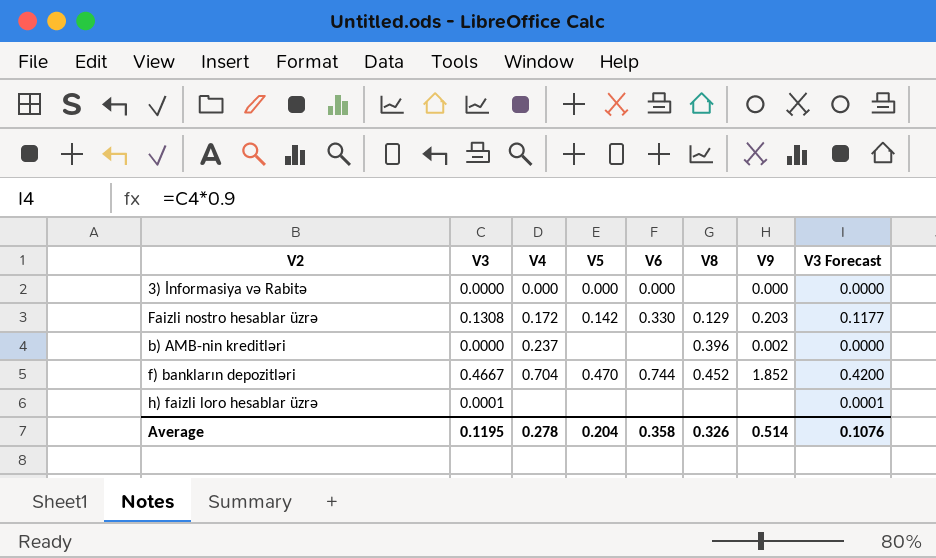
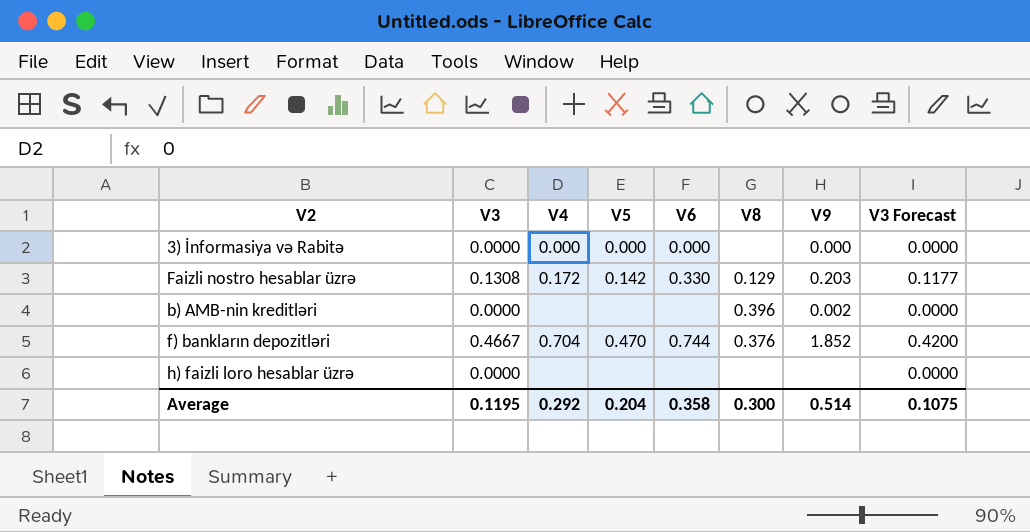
b) AMB-nin kreditləri | V4: 0.237 -> none
f) bankların depozitləri | V8: 0.452 -> 0.376
h) faizli loro hesablar üzrə | V3: 0.0001 -> 0.0000
h) faizli loro hesablar üzrə | V3 Forecast: 0.0001 -> 0.0000
Average | V4: 0.278 -> 0.292
Average | V8: 0.326 -> 0.300
Average | V3 Forecast: 0.1076 -> 0.1075

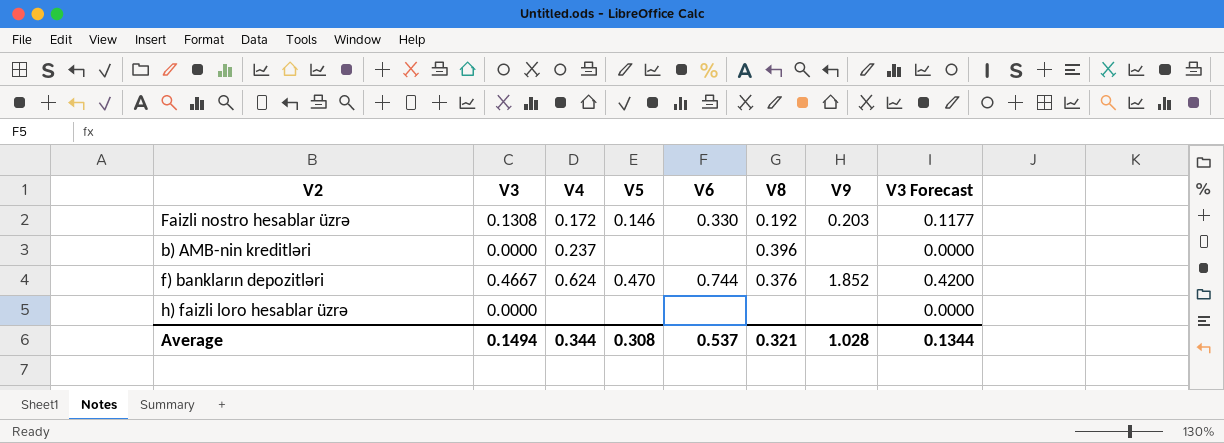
row 3) İnformasiya və Rabitə: 0.0000 | 0.000 | 0.000 | 0.000 | none | 0.000 | 0.0000 -> none
Faizli nostro hesablar üzrə | V5: 0.142 -> 0.146
Faizli nostro hesablar üzrə | V8: 0.129 -> 0.192
b) AMB-nin kreditləri | V4: none -> 0.237
b) AMB-nin kreditləri | V9: 0.002 -> none
f) bankların depozitləri | V4: 0.704 -> 0.624
Average | V3: 0.1195 -> 0.1494
Average | V4: 0.292 -> 0.344
Average | V5: 0.204 -> 0.308
Average | V6: 0.358 -> 0.537
Average | V8: 0.300 -> 0.321
Average | V9: 0.514 -> 1.028
Average | V3 Forecast: 0.1075 -> 0.1344

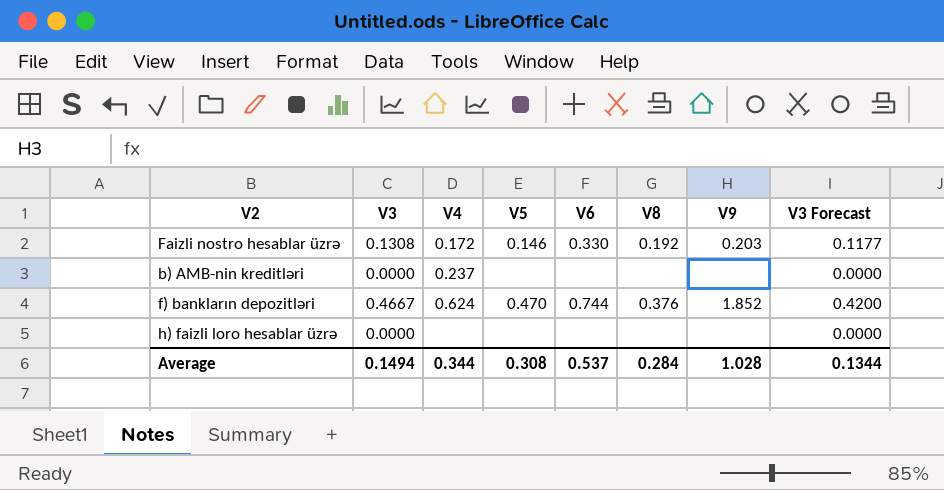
b) AMB-nin kreditləri | V8: 0.396 -> none
Average | V8: 0.321 -> 0.284

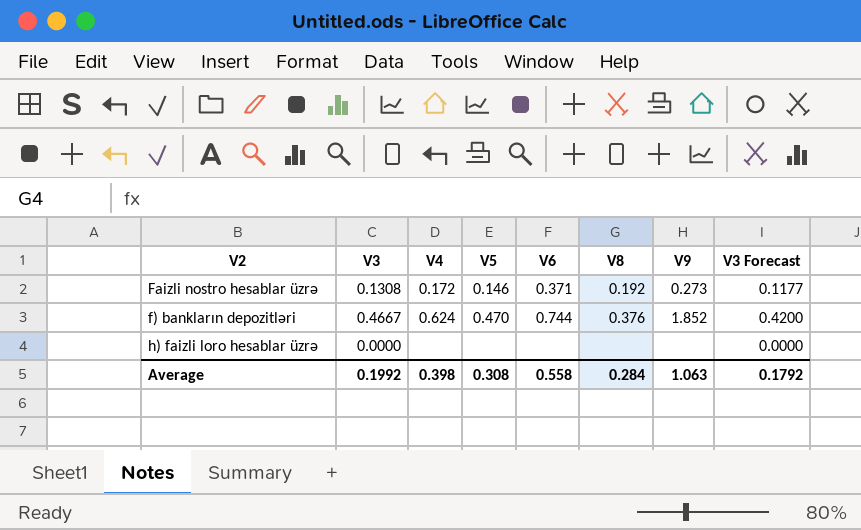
row b) AMB-nin kreditləri: 0.0000 | 0.237 | none | none | none | none | 0.0000 -> none
Faizli nostro hesablar üzrə | V6: 0.330 -> 0.371
Faizli nostro hesablar üzrə | V9: 0.203 -> 0.273
Average | V3: 0.1494 -> 0.1992
Average | V4: 0.344 -> 0.398
Average | V6: 0.537 -> 0.558
Average | V9: 1.028 -> 1.063
Average | V3 Forecast: 0.1344 -> 0.1792

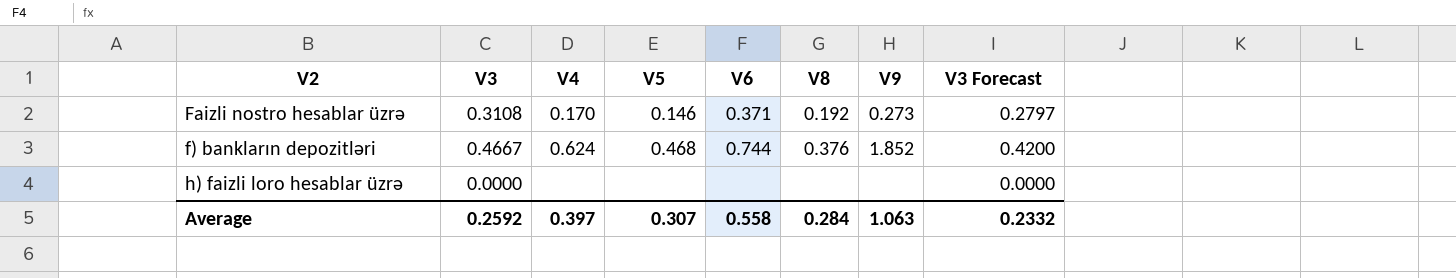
Faizli nostro hesablar üzrə | V3: 0.1308 -> 0.3108
Faizli nostro hesablar üzrə | V4: 0.172 -> 0.170
Faizli nostro hesablar üzrə | V3 Forecast: 0.1177 -> 0.2797
f) bankların depozitləri | V5: 0.470 -> 0.468
Average | V3: 0.1992 -> 0.2592
Average | V4: 0.398 -> 0.397
Average | V5: 0.308 -> 0.307
Average | V3 Forecast: 0.1792 -> 0.2332

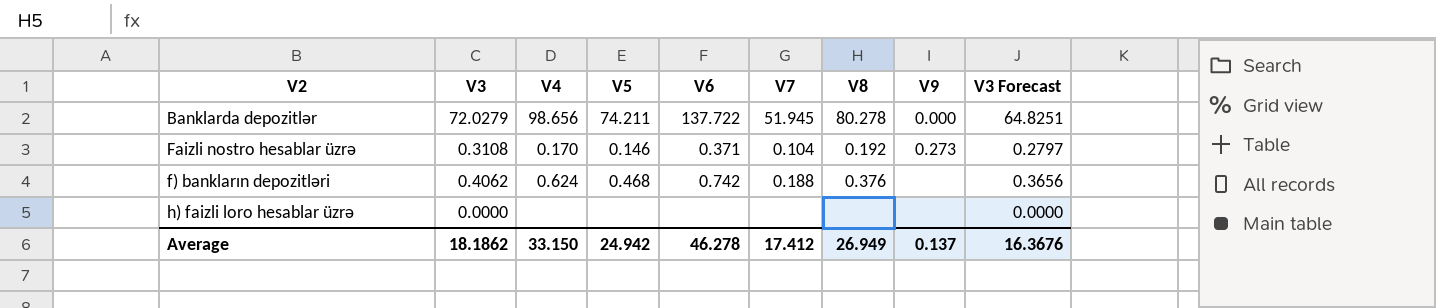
column V7 | position: none -> 6
row Banklarda depozitlər: none -> 72.0279 | 98.656 | 74.211 | 137.722 | 51.945 | 80.278 | 0.000 | 64.8251
f) bankların depozitləri | V3: 0.4667 -> 0.4062
f) bankların depozitləri | V6: 0.744 -> 0.742
f) bankların depozitləri | V9: 1.852 -> none
f) bankların depozitləri | V3 Forecast: 0.4200 -> 0.3656
Average | V3: 0.2592 -> 18.1862
Average | V4: 0.397 -> 33.150
Average | V5: 0.307 -> 24.942
Average | V6: 0.558 -> 46.278
Average | V8: 0.284 -> 26.949
Average | V9: 1.063 -> 0.137
Average | V3 Forecast: 0.2332 -> 16.3676

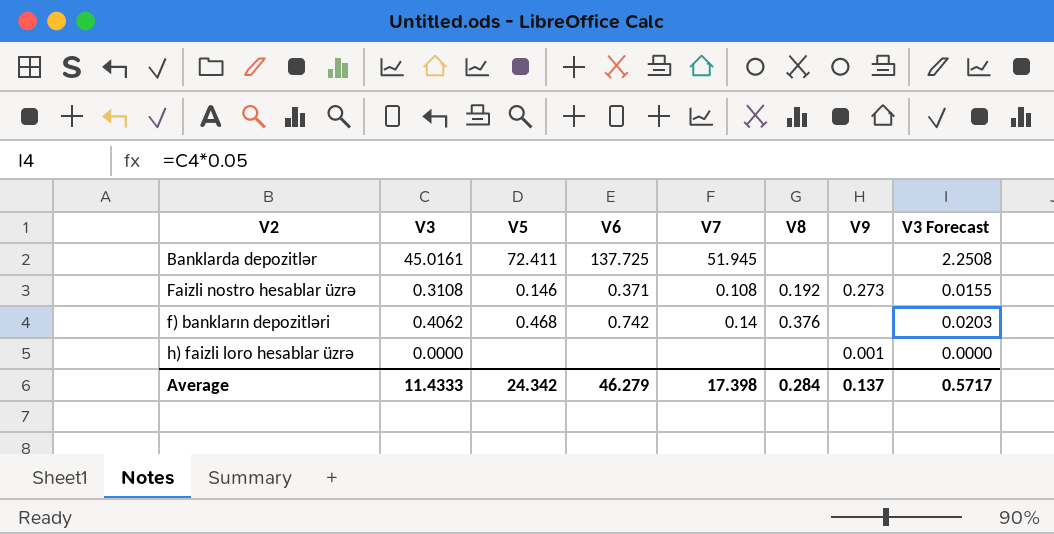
column V4 | position: 3 -> none
column V3 Forecast | formula: [V3] * 0.9 -> [V3] * 0.05
Banklarda depozitlər | V3: 72.0279 -> 45.0161
Banklarda depozitlər | V5: 74.211 -> 72.411
Banklarda depozitlər | V6: 137.722 -> 137.725
Banklarda depozitlər | V8: 80.278 -> none
Banklarda depozitlər | V9: 0.000 -> none
Faizli nostro hesablar üzrə | V7: 0.104 -> 0.108
f) bankların depozitləri | V7: 0.188 -> 0.14
h) faizli loro hesablar üzrə | V9: none -> 0.001
Average | V3: 18.1862 -> 11.4333
Average | V5: 24.942 -> 24.342
Average | V6: 46.278 -> 46.279
Average | V7: 17.412 -> 17.398
Average | V8: 26.949 -> 0.284
Average | V3 Forecast: 16.3676 -> 0.5717

